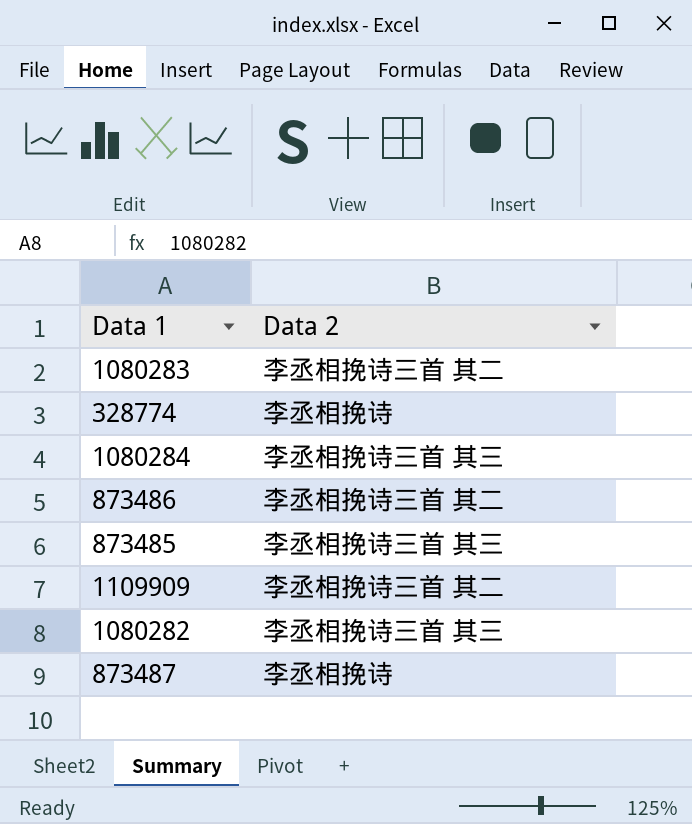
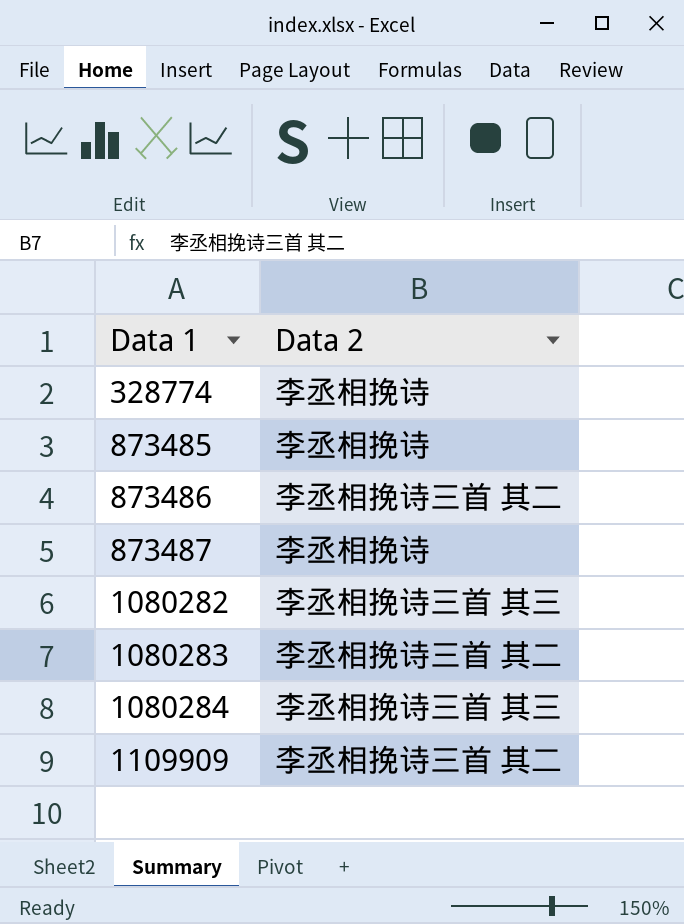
row order: none -> Data 1 ascending
873485 | Data 2: 李丞相挽诗三首 其三 -> 李丞相挽诗

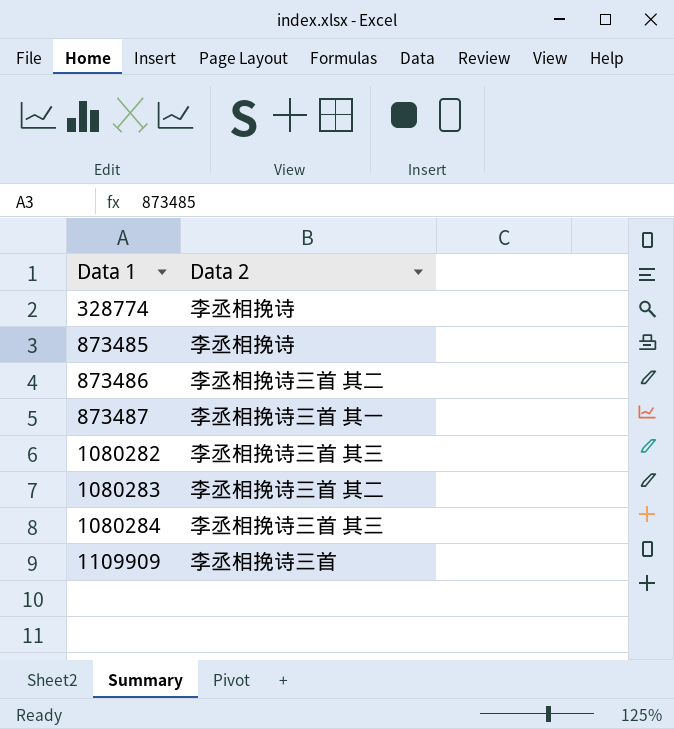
873487 | Data 2: 李丞相挽诗 -> 李丞相挽诗三首 其一
1109909 | Data 2: 李丞相挽诗三首 其二 -> 李丞相挽诗三首

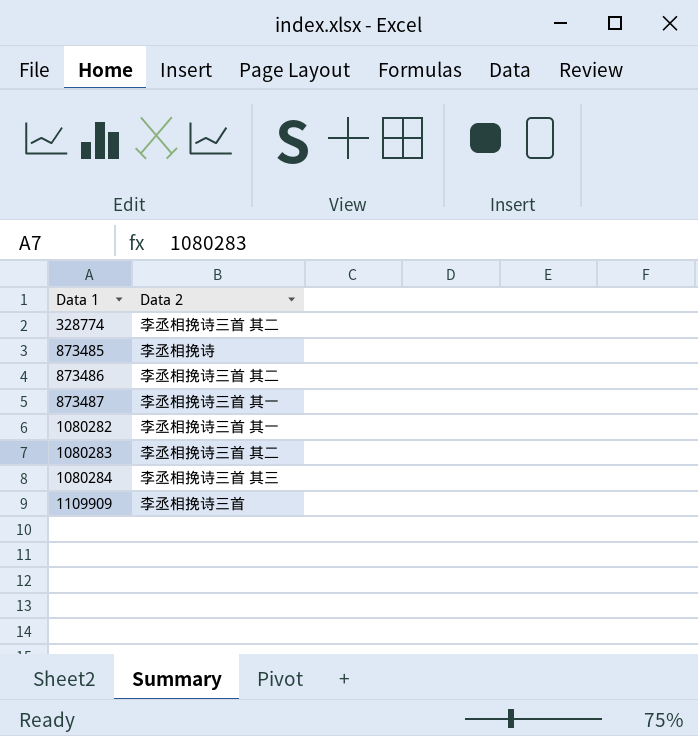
328774 | Data 2: 李丞相挽诗 -> 李丞相挽诗三首 其二
1080282 | Data 2: 李丞相挽诗三首 其三 -> 李丞相挽诗三首 其一

